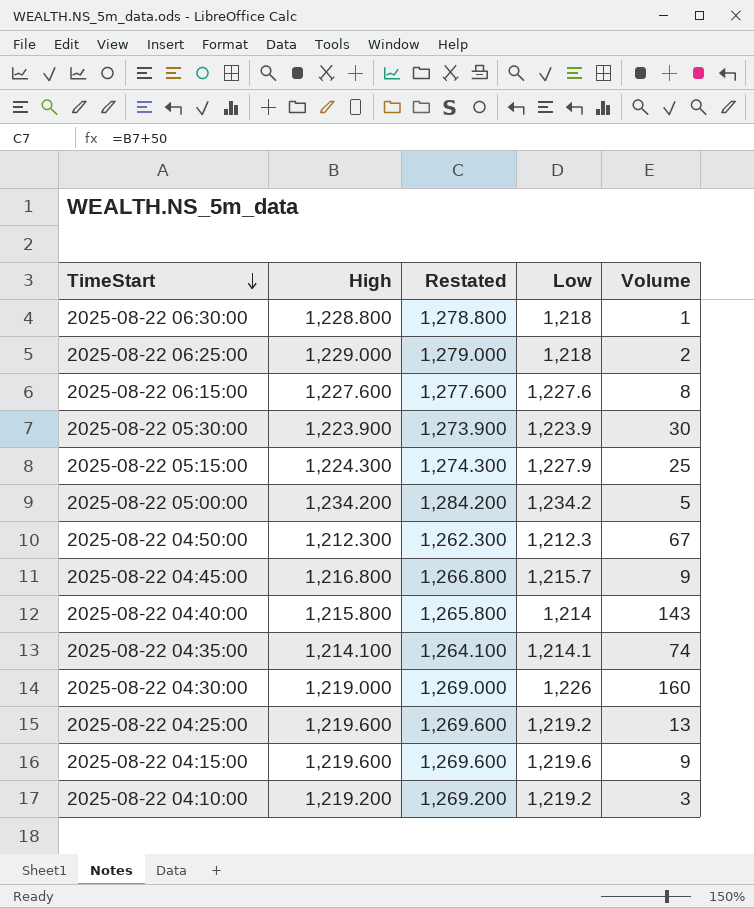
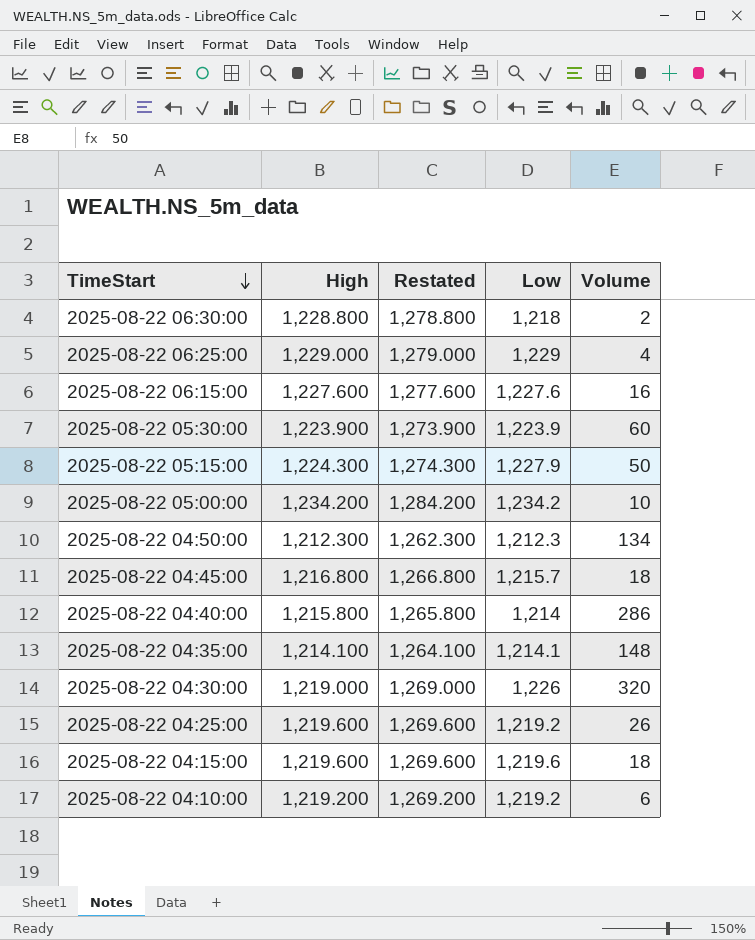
2025-08-22 06:30:00 | Volume: 1 -> 2
2025-08-22 06:25:00 | Low: 1,218 -> 1,229
2025-08-22 06:25:00 | Volume: 2 -> 4
2025-08-22 06:15:00 | Volume: 8 -> 16
2025-08-22 05:30:00 | Volume: 30 -> 60
2025-08-22 05:15:00 | Volume: 25 -> 50
2025-08-22 05:00:00 | Volume: 5 -> 10
2025-08-22 04:50:00 | Volume: 67 -> 134
2025-08-22 04:45:00 | Volume: 9 -> 18
2025-08-22 04:40:00 | Volume: 143 -> 286
2025-08-22 04:35:00 | Volume: 74 -> 148
2025-08-22 04:30:00 | Volume: 160 -> 320
2025-08-22 04:25:00 | Volume: 13 -> 26
2025-08-22 04:15:00 | Volume: 9 -> 18
2025-08-22 04:10:00 | Volume: 3 -> 6

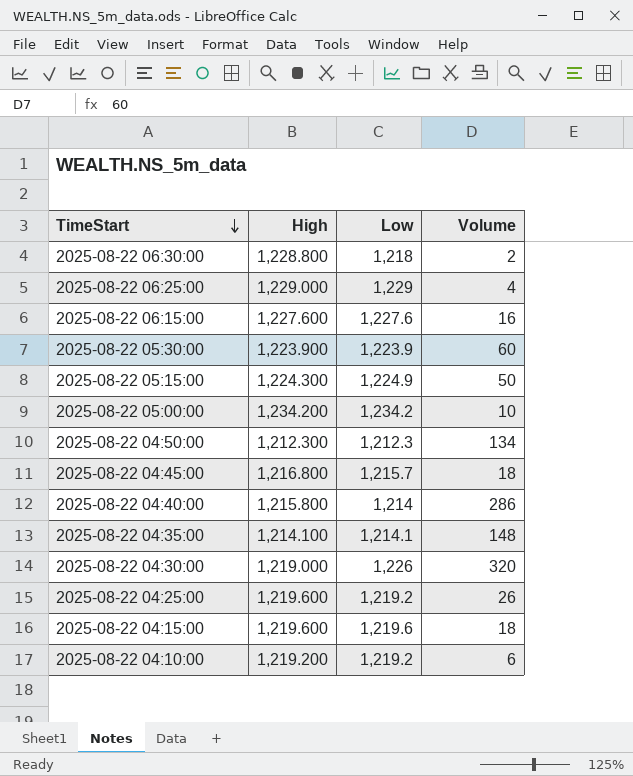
column Restated | formula: [High] + 50 -> none
2025-08-22 05:15:00 | Low: 1,227.9 -> 1,224.9

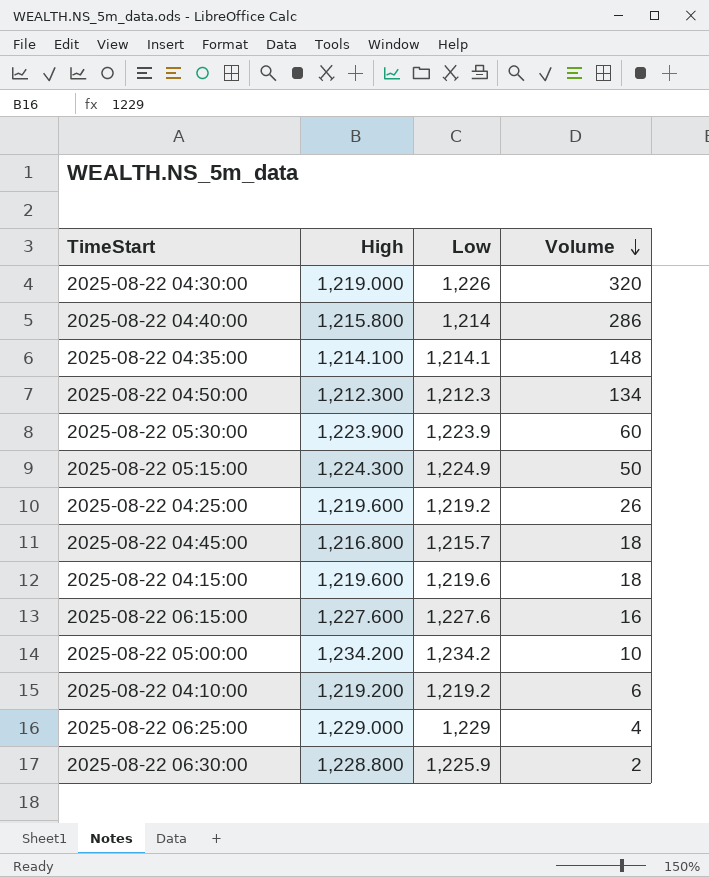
row order: TimeStart descending -> Volume descending
2025-08-22 06:30:00 | Low: 1,218 -> 1,225.9

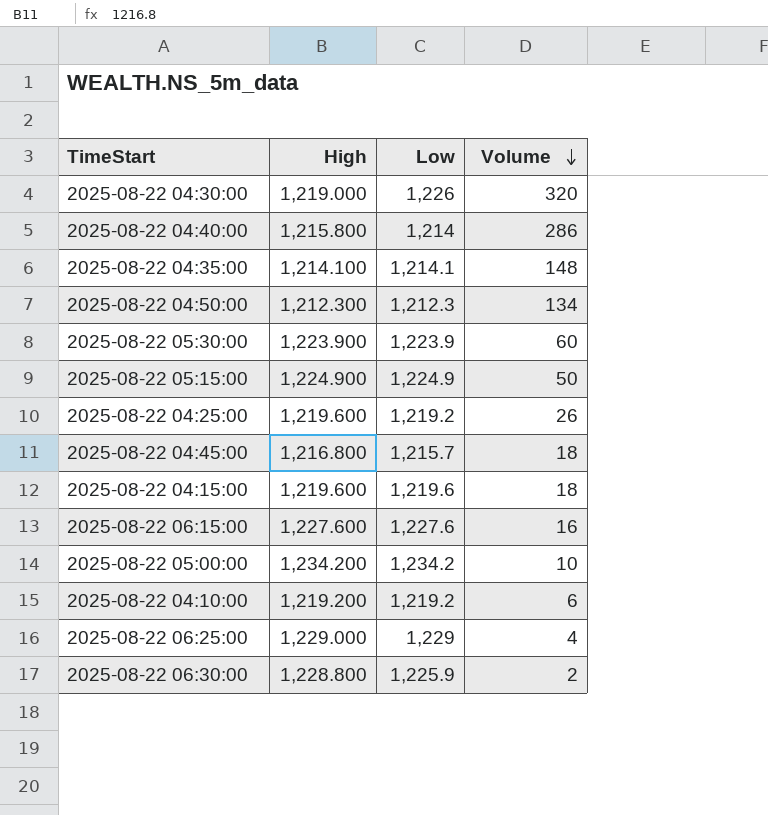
2025-08-22 05:15:00 | High: 1,224.300 -> 1,224.900

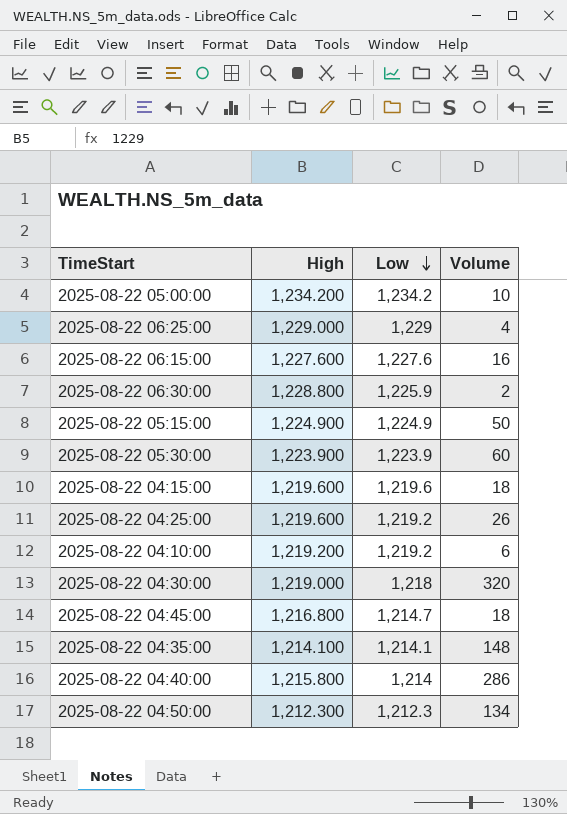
row order: Volume descending -> Low descending
2025-08-22 04:30:00 | Low: 1,226 -> 1,218
2025-08-22 04:45:00 | Low: 1,215.7 -> 1,214.7

